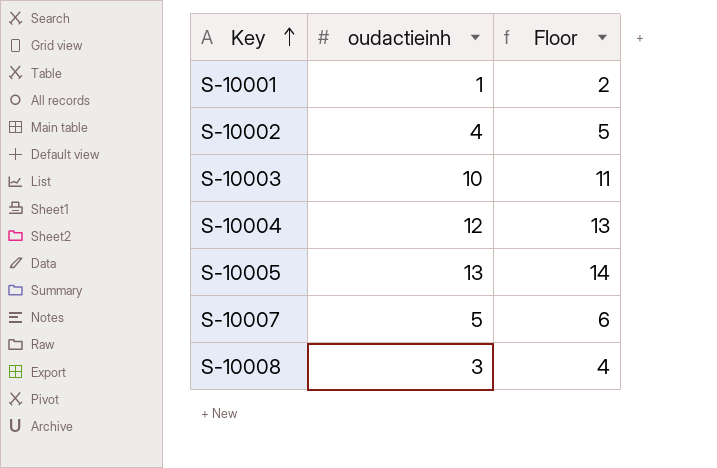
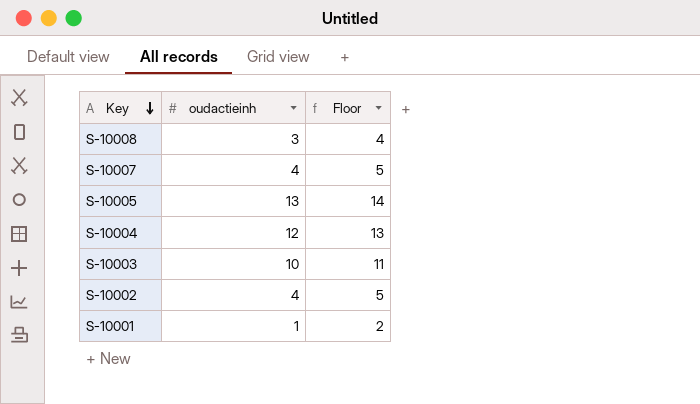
row order: Key ascending -> Key descending
S-10007 | oudactieinh: 5 -> 4
S-10007 | Floor: 6 -> 5

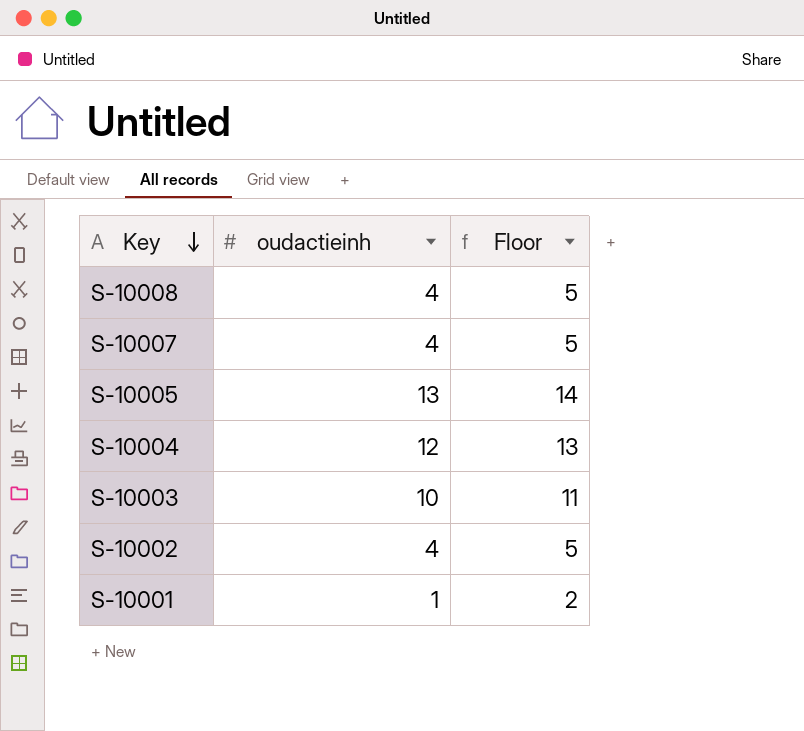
S-10008 | oudactieinh: 3 -> 4
S-10008 | Floor: 4 -> 5

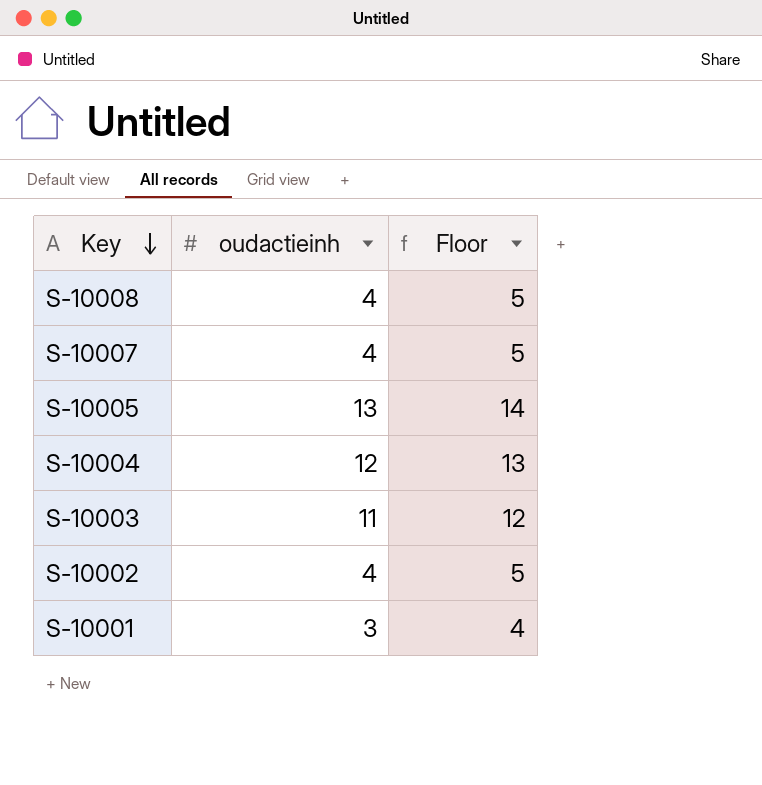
S-10003 | oudactieinh: 10 -> 11
S-10003 | Floor: 11 -> 12
S-10001 | oudactieinh: 1 -> 3
S-10001 | Floor: 2 -> 4

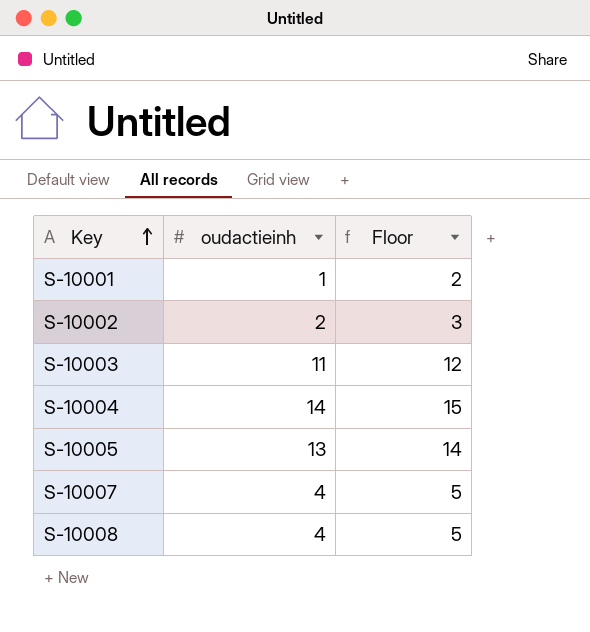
row order: Key descending -> Key ascending
S-10001 | oudactieinh: 3 -> 1
S-10001 | Floor: 4 -> 2
S-10002 | oudactieinh: 4 -> 2
S-10002 | Floor: 5 -> 3
S-10004 | oudactieinh: 12 -> 14
S-10004 | Floor: 13 -> 15

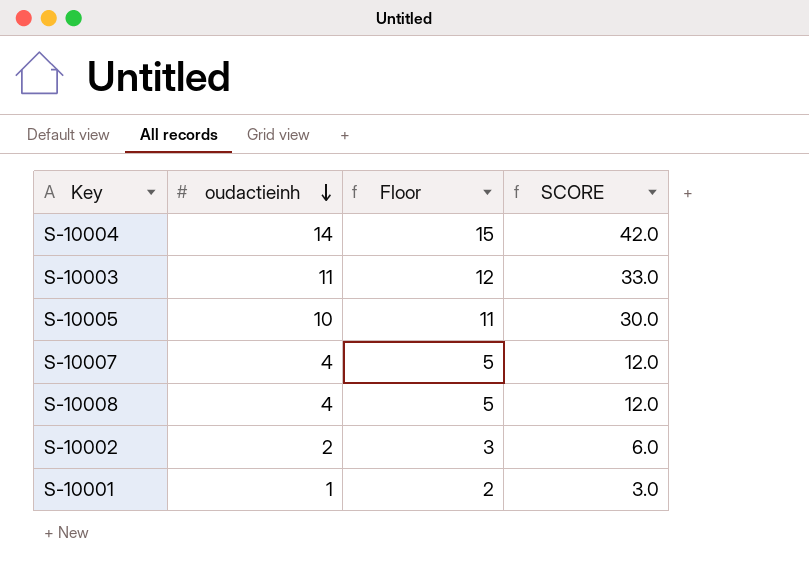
row order: Key ascending -> oudactieinh descending
column SCORE | formula: none -> [oudactieinh] * 3
S-10005 | oudactieinh: 13 -> 10
S-10005 | Floor: 14 -> 11

